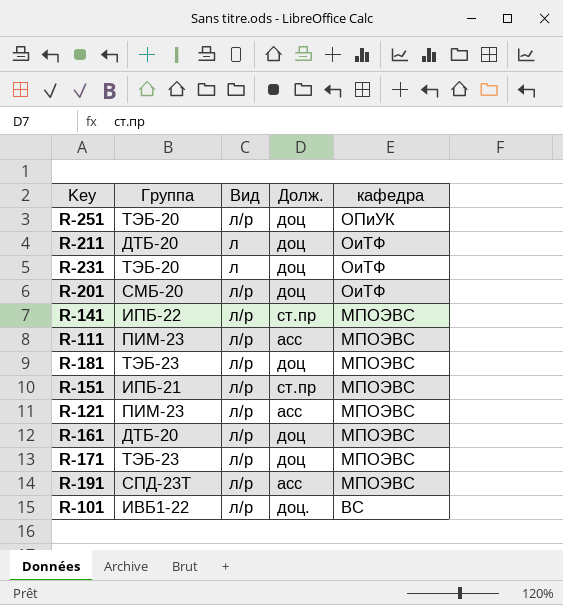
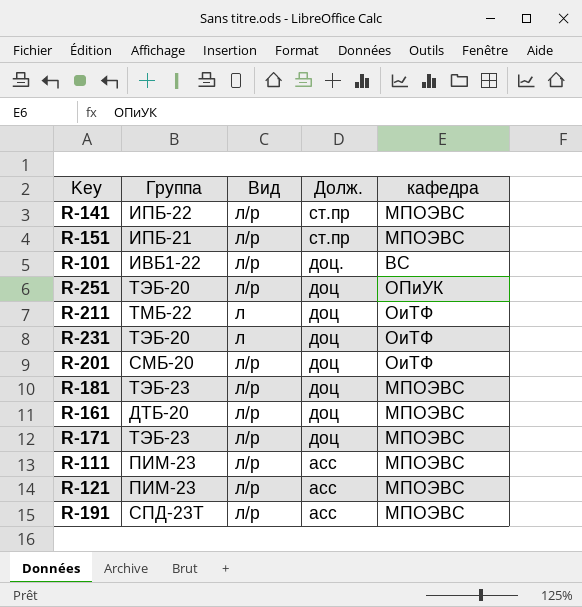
row order: кафедра descending -> Долж. descending
R-211 | Группа: ДТБ-20 -> ТМБ-22

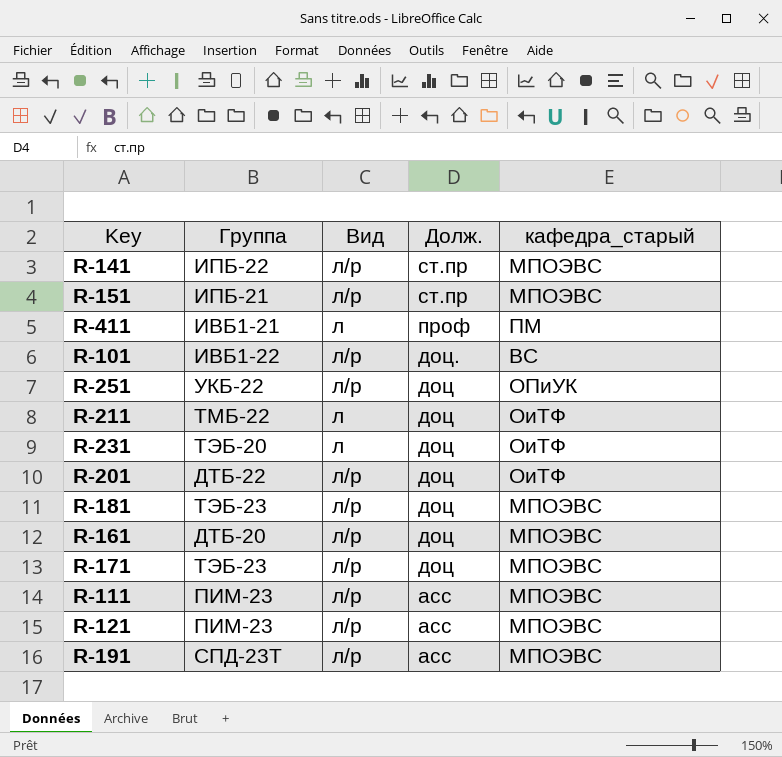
column name: кафедра -> кафедра_старый
row R-411: none -> ИВБ1-21 | л | проф | ПМ
R-251 | Группа: ТЭБ-20 -> УКБ-22
R-201 | Группа: СМБ-20 -> ДТБ-22

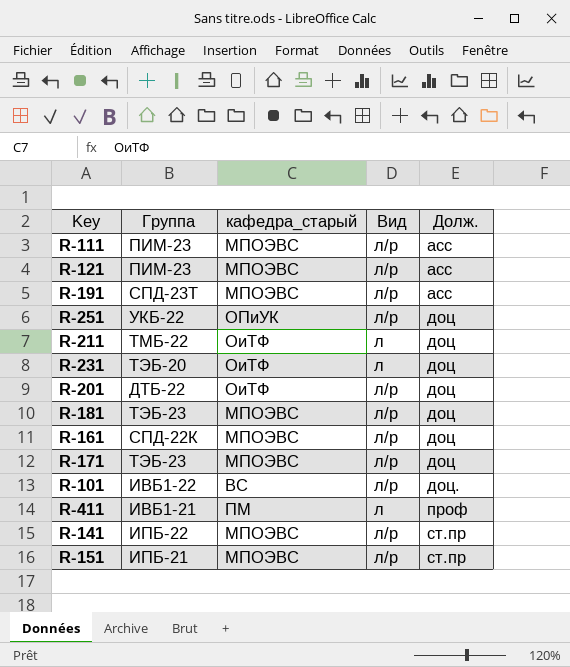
row order: Долж. descending -> Долж. ascending
column кафедра_старый | position: 5 -> 3
R-161 | Группа: ДТБ-20 -> СПД-22К

